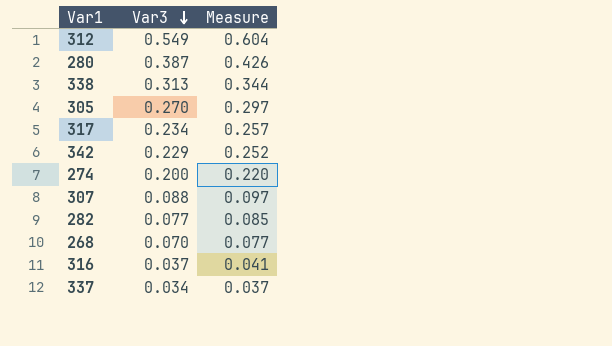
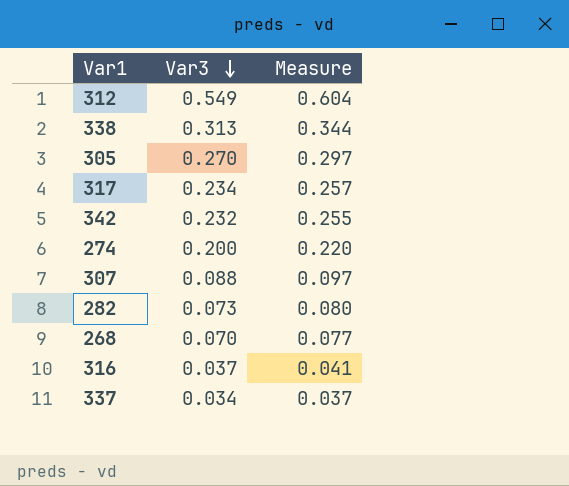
row 280: 0.387 | 0.426 -> none
342 | Var3: 0.229 -> 0.232
342 | Measure: 0.252 -> 0.255
282 | Var3: 0.077 -> 0.073
282 | Measure: 0.085 -> 0.080

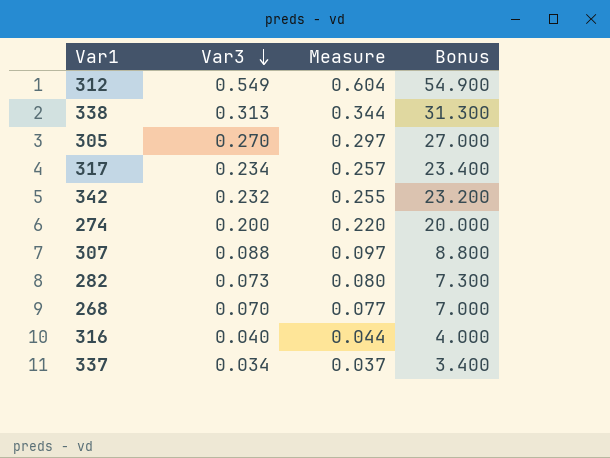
column Bonus | formula: none -> [Var3] * 100
316 | Var3: 0.037 -> 0.040
316 | Measure: 0.041 -> 0.044

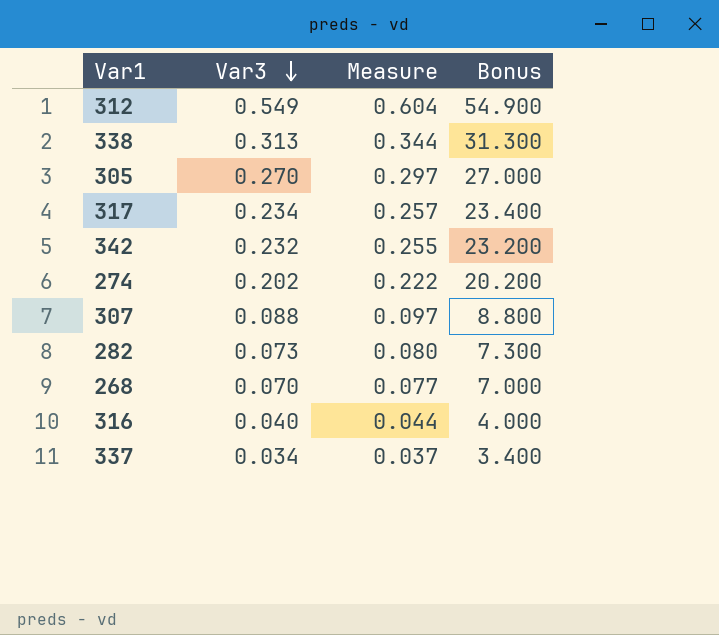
274 | Var3: 0.200 -> 0.202
274 | Measure: 0.220 -> 0.222
274 | Bonus: 20.000 -> 20.200

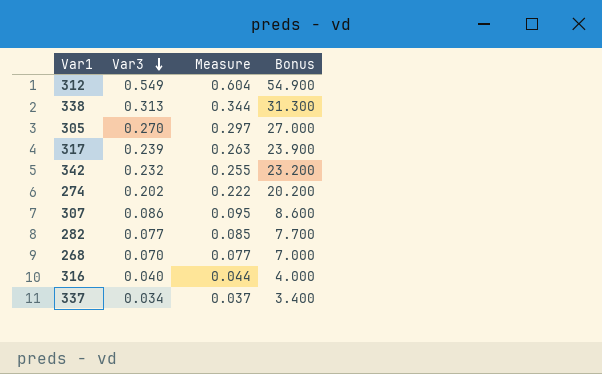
317 | Var3: 0.234 -> 0.239
317 | Measure: 0.257 -> 0.263
317 | Bonus: 23.400 -> 23.900
307 | Var3: 0.088 -> 0.086
307 | Measure: 0.097 -> 0.095
307 | Bonus: 8.800 -> 8.600
282 | Var3: 0.073 -> 0.077
282 | Measure: 0.080 -> 0.085
282 | Bonus: 7.300 -> 7.700

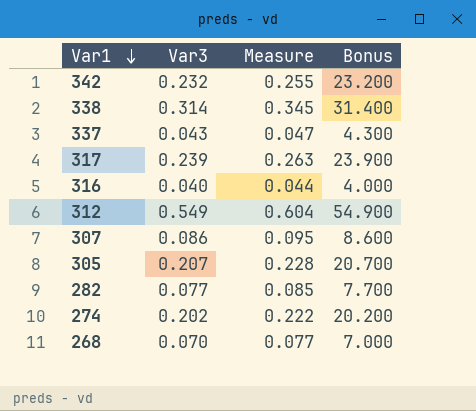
row order: Var3 descending -> Var1 descending
338 | Var3: 0.313 -> 0.314
338 | Measure: 0.344 -> 0.345
338 | Bonus: 31.300 -> 31.400
337 | Var3: 0.034 -> 0.043
337 | Measure: 0.037 -> 0.047
337 | Bonus: 3.400 -> 4.300
305 | Var3: 0.270 -> 0.207
305 | Measure: 0.297 -> 0.228
305 | Bonus: 27.000 -> 20.700

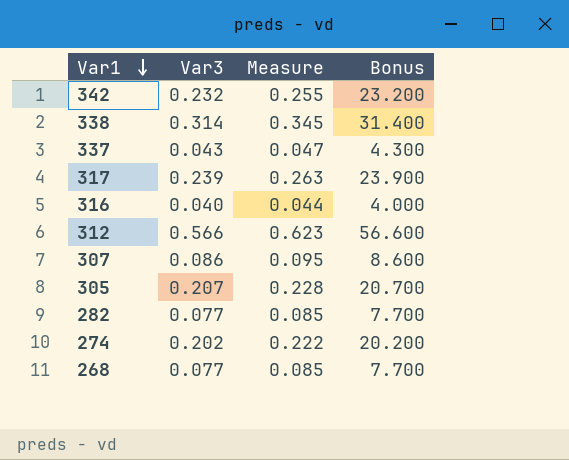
312 | Var3: 0.549 -> 0.566
312 | Measure: 0.604 -> 0.623
312 | Bonus: 54.900 -> 56.600
268 | Var3: 0.070 -> 0.077
268 | Measure: 0.077 -> 0.085
268 | Bonus: 7.000 -> 7.700

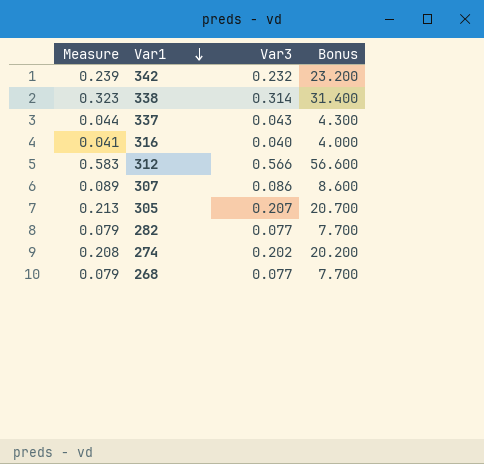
column Measure | formula: [Var3] * 1.1 -> [Var3] * 1.03
column Measure | position: 3 -> 1
row 317: 0.239 | 0.263 | 23.900 -> none

